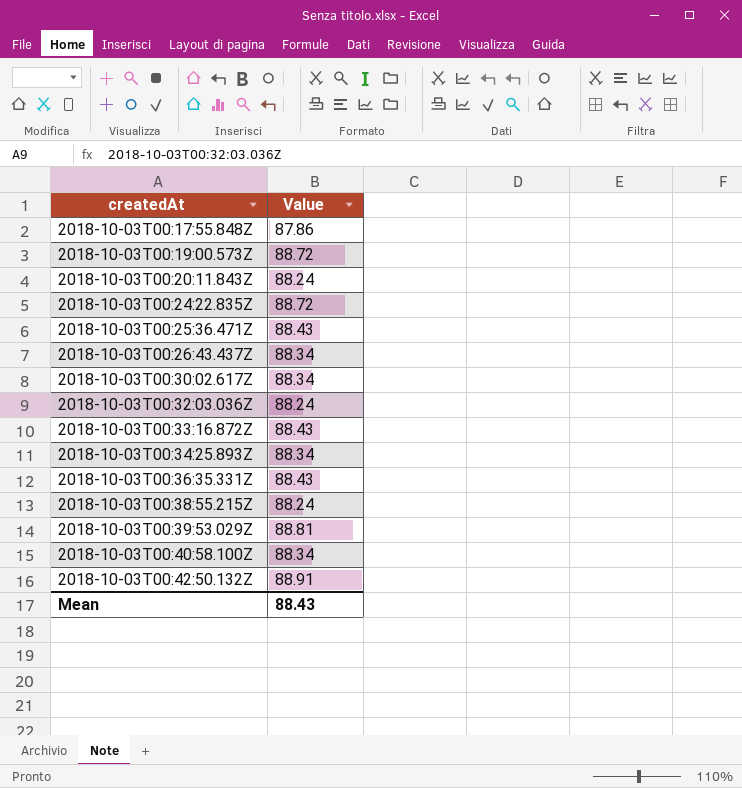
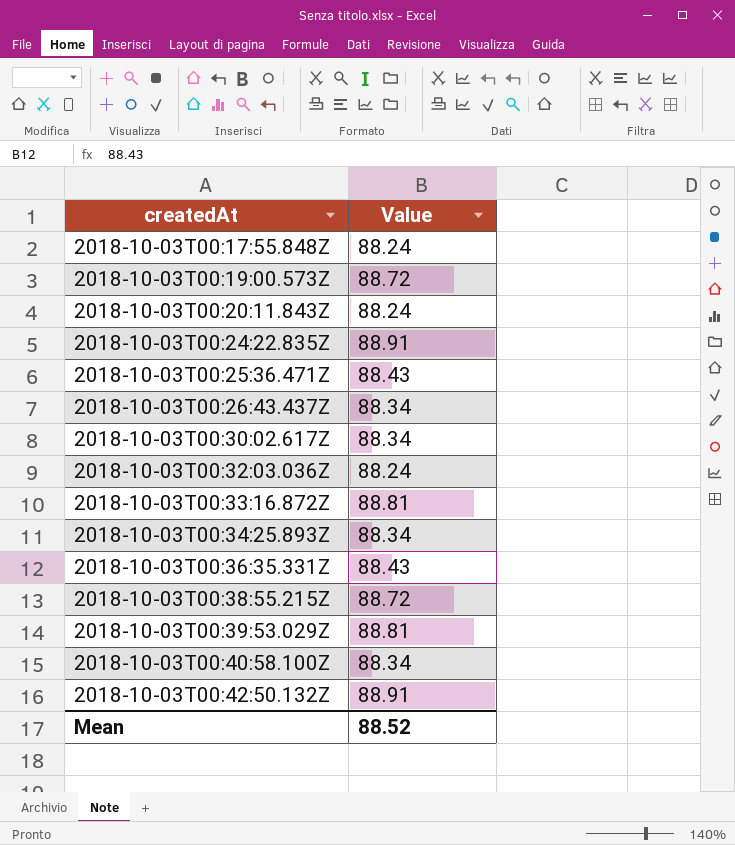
2018-10-03T00:17:55.848Z | Value: 87.86 -> 88.24
2018-10-03T00:24:22.835Z | Value: 88.72 -> 88.91
2018-10-03T00:33:16.872Z | Value: 88.43 -> 88.81
2018-10-03T00:38:55.215Z | Value: 88.24 -> 88.72
Mean | Value: 88.43 -> 88.52

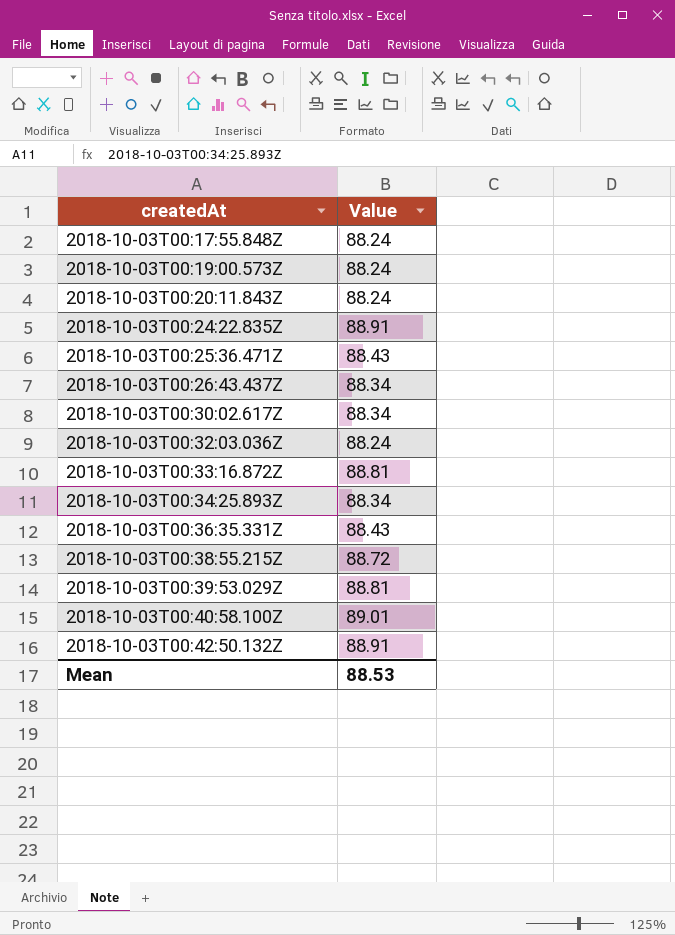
2018-10-03T00:19:00.573Z | Value: 88.72 -> 88.24
2018-10-03T00:40:58.100Z | Value: 88.34 -> 89.01
Mean | Value: 88.52 -> 88.53

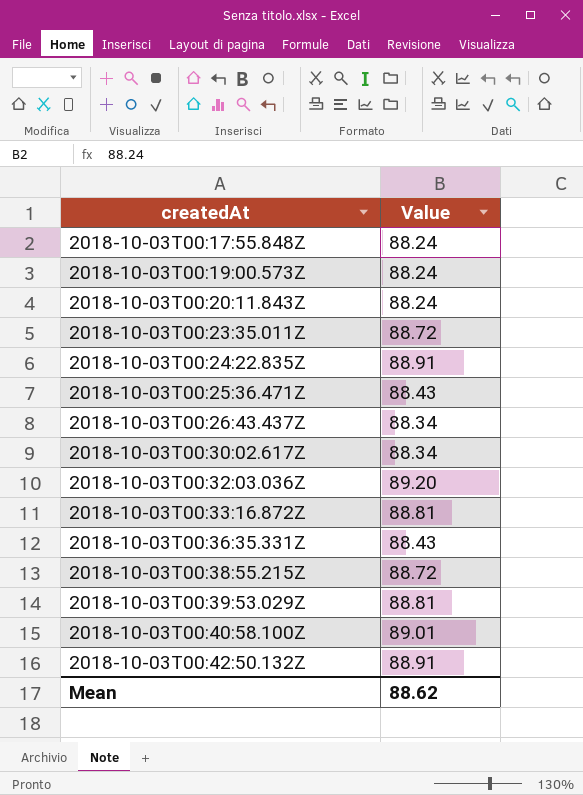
row 2018-10-03T00:34:25.893Z: 88.34 -> none
row 2018-10-03T00:23:35.011Z: none -> 88.72
2018-10-03T00:32:03.036Z | Value: 88.24 -> 89.20
Mean | Value: 88.53 -> 88.62

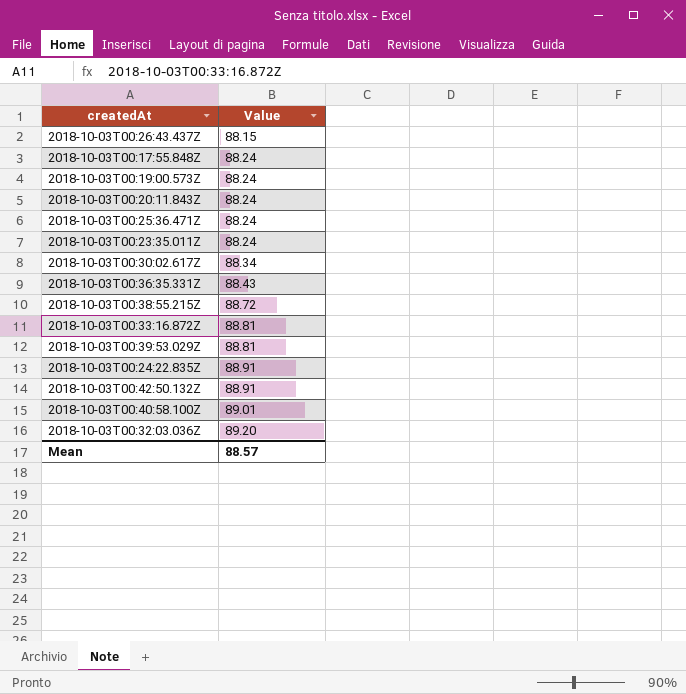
row order: createdAt ascending -> Value ascending
2018-10-03T00:26:43.437Z | Value: 88.34 -> 88.15
2018-10-03T00:25:36.471Z | Value: 88.43 -> 88.24
2018-10-03T00:23:35.011Z | Value: 88.72 -> 88.24
Mean | Value: 88.62 -> 88.57

